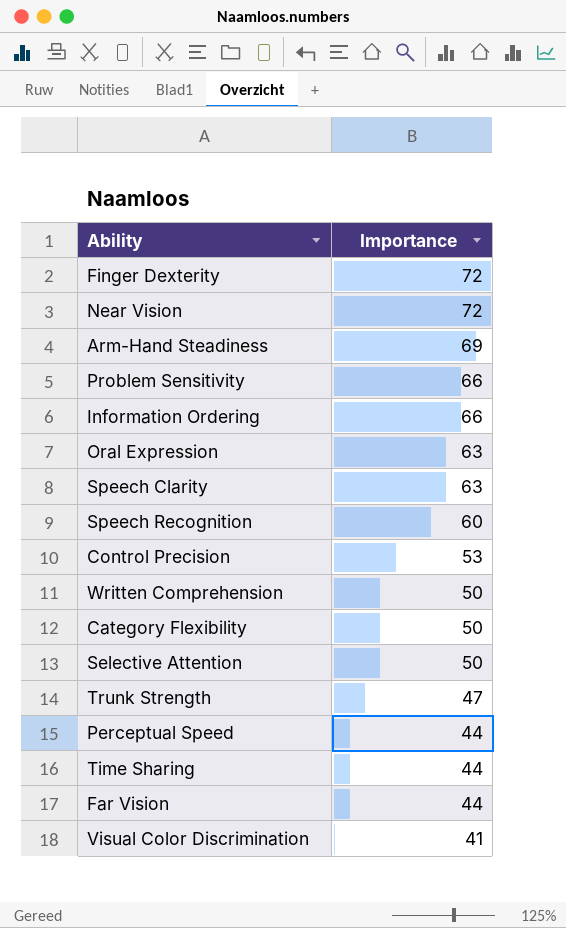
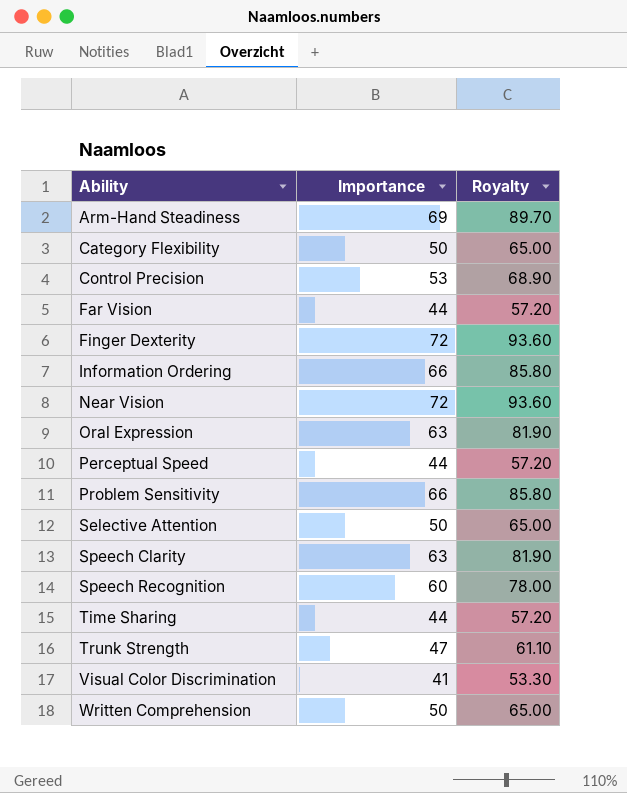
row order: Importance descending -> Ability ascending
column Royalty | formula: none -> [Importance] * 1.3

